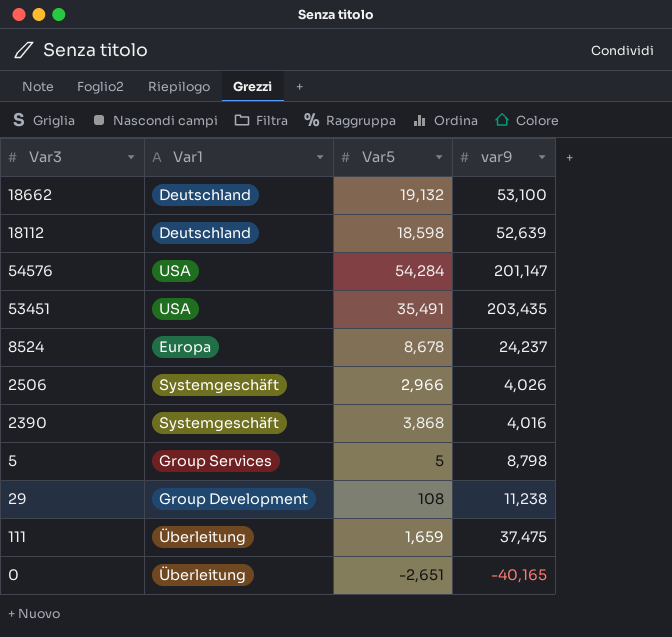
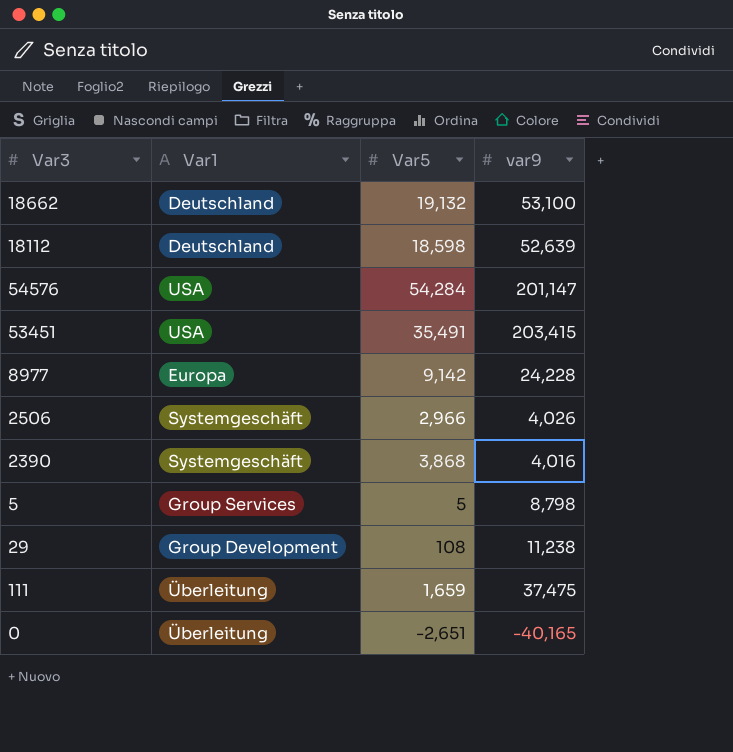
row 8524: Europa | 8,678 | 24,237 -> none
53451 | var9: 203,435 -> 203,415
row 8977: none -> Europa | 9,142 | 24,228

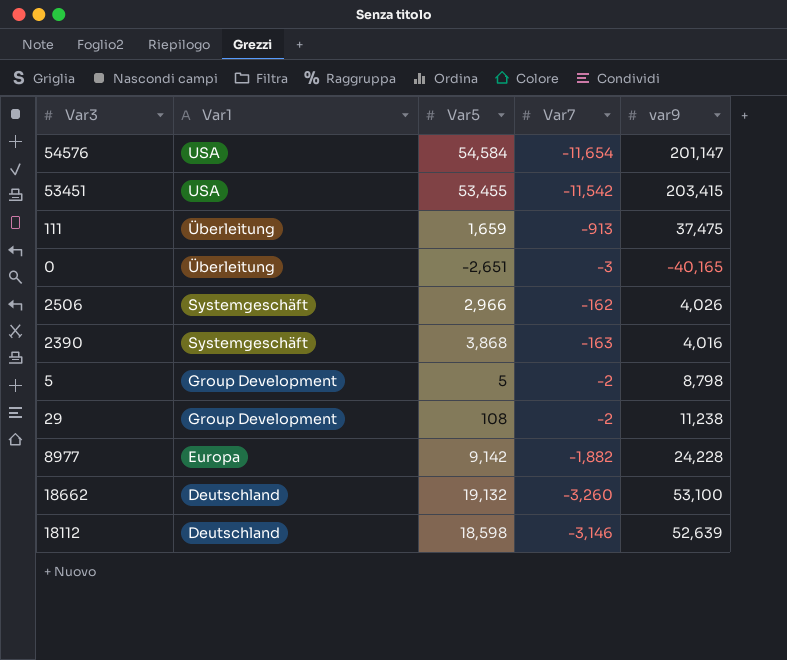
row order: none -> Var1 descending
column Var7 | position: none -> 4
54576 | Var5: 54,284 -> 54,584
53451 | Var5: 35,491 -> 53,455
5 | Var1: Group Services -> Group Development

